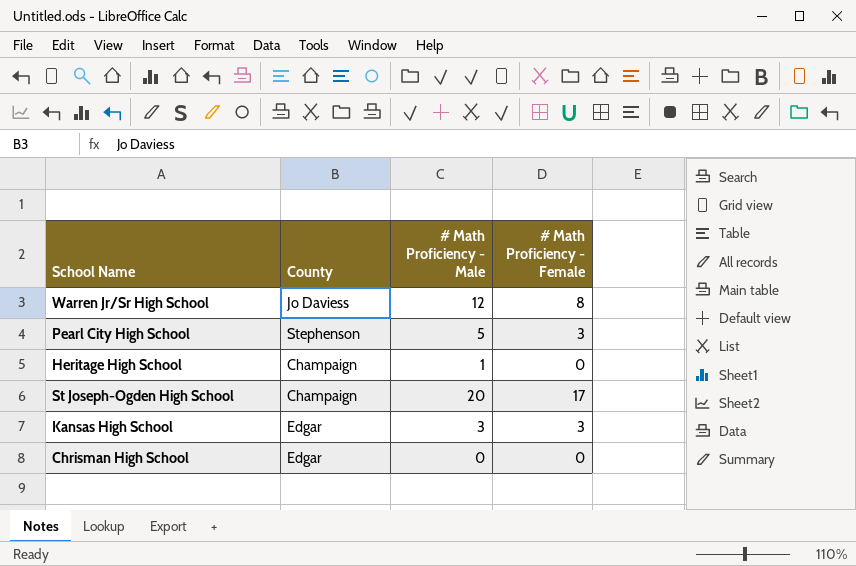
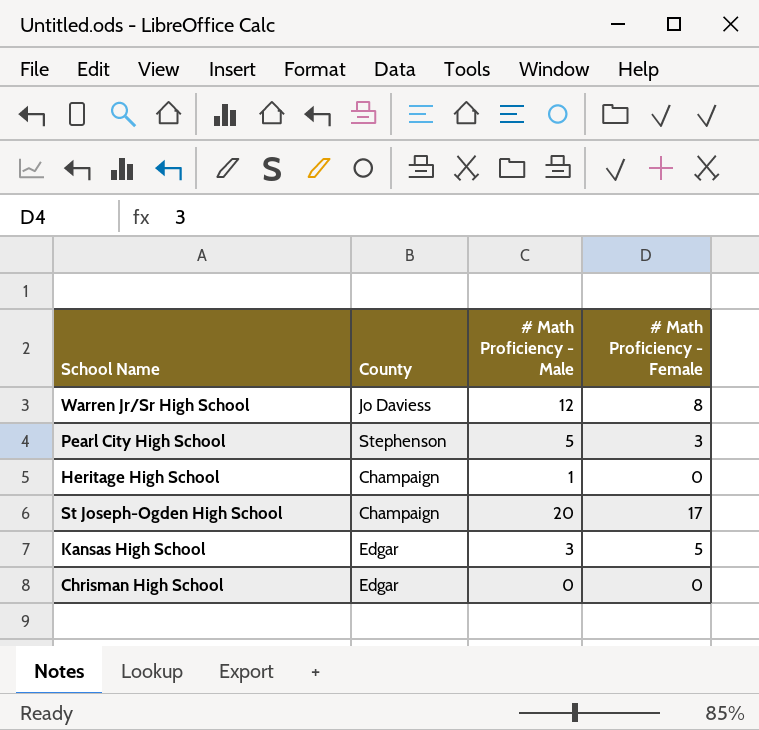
Kansas High School | # Math Proficiency - Female: 3 -> 5

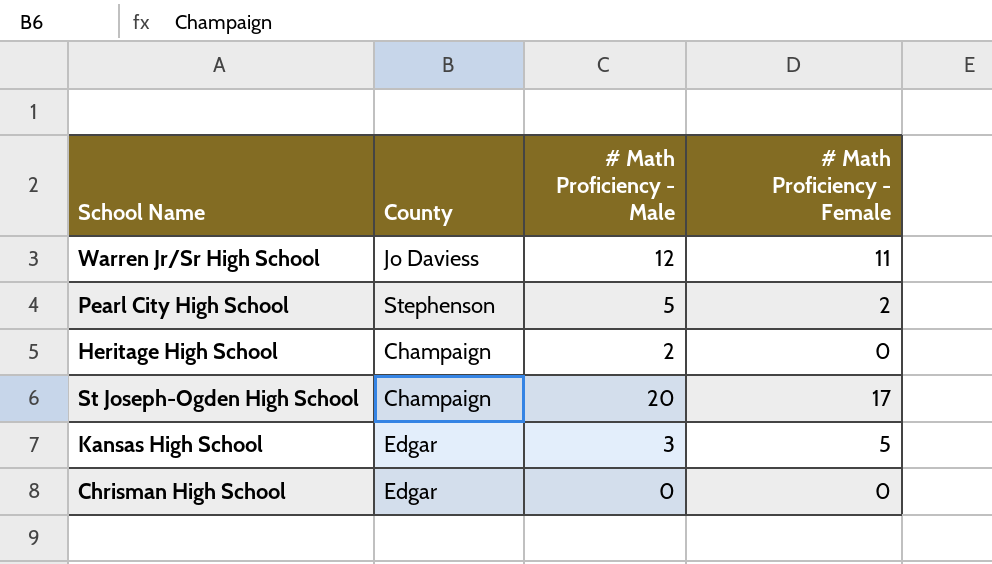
Warren Jr/Sr High School | # Math Proficiency - Female: 8 -> 11
Pearl City High School | # Math Proficiency - Female: 3 -> 2
Heritage High School | # Math Proficiency - Male: 1 -> 2

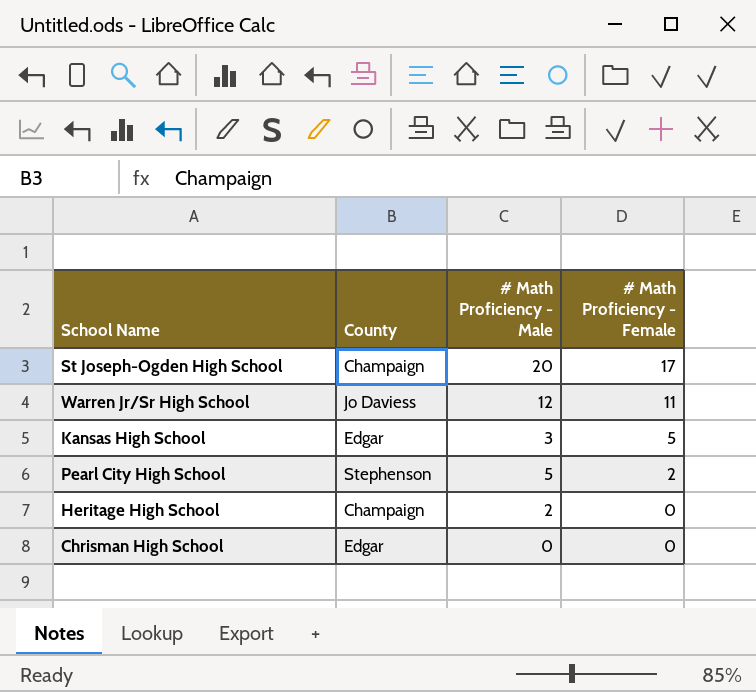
row order: none -> # Math Proficiency - Female descending

